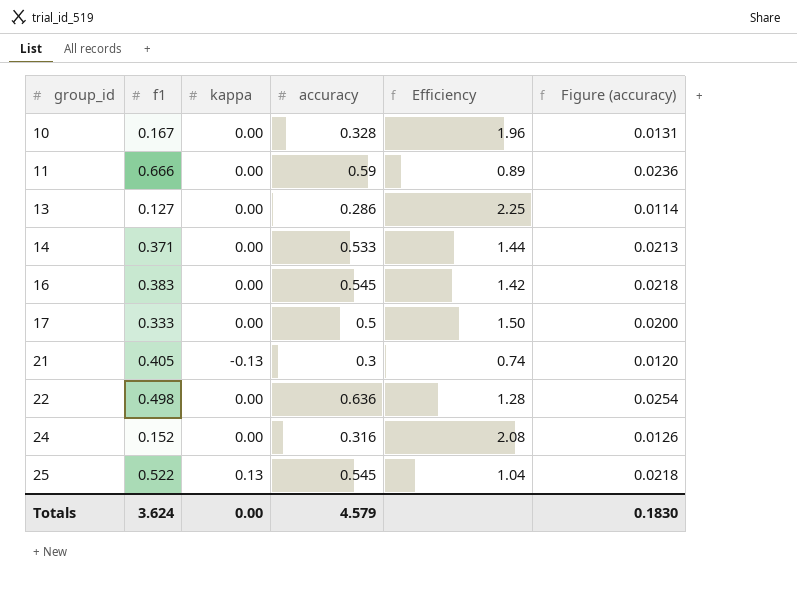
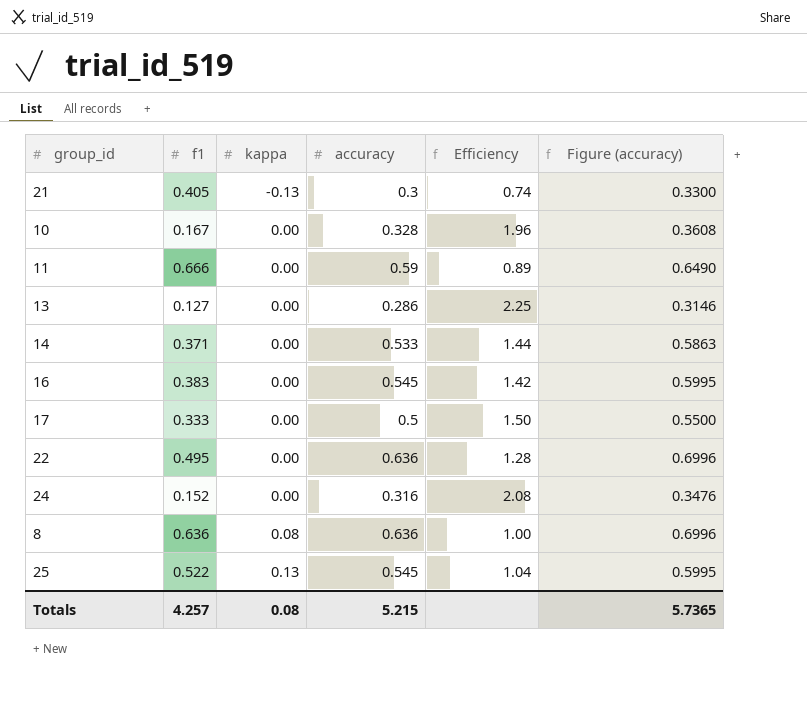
row order: group_id ascending -> kappa ascending
column Figure (accuracy) | formula: [accuracy] * 0.04 -> [accuracy] * 1.1
22 | f1: 0.498 -> 0.495
row 8: none -> 0.636 | 0.08 | 0.636 | 1.00 | 0.6996
Totals | f1: 3.624 -> 4.257
Totals | kappa: 0.00 -> 0.08
Totals | accuracy: 4.579 -> 5.215
Totals | Figure (accuracy): 0.1830 -> 5.7365

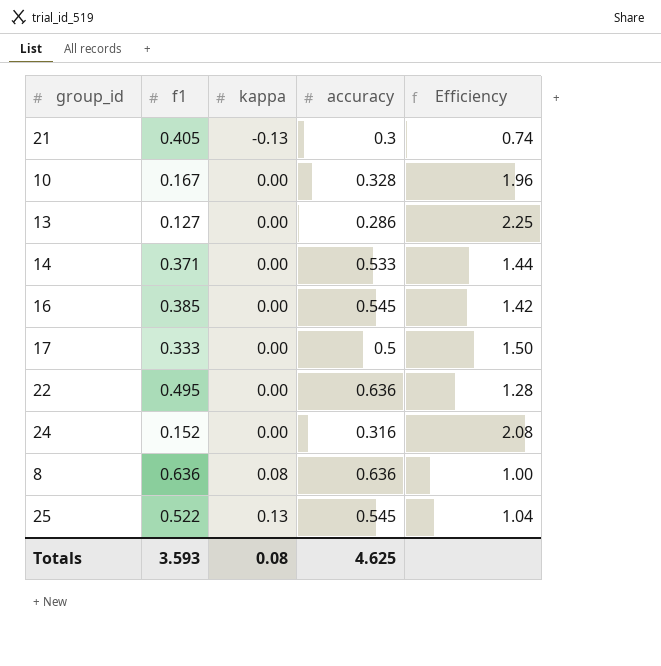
column Figure (accuracy) | formula: [accuracy] * 1.1 -> none
row 11: 0.666 | 0.00 | 0.59 | 0.89 | 0.6490 -> none
16 | f1: 0.383 -> 0.385
Totals | f1: 4.257 -> 3.593
Totals | accuracy: 5.215 -> 4.625

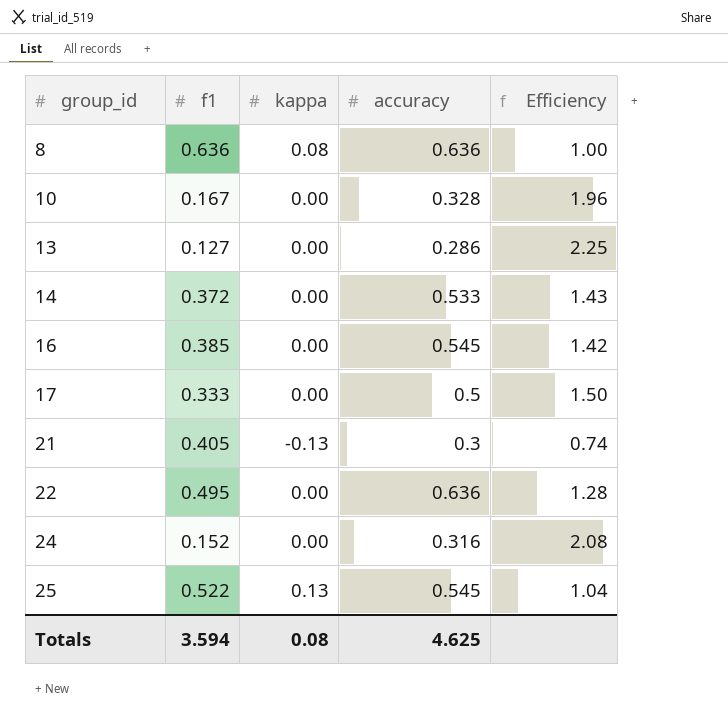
row order: kappa ascending -> group_id ascending
14 | f1: 0.371 -> 0.372
14 | Efficiency: 1.44 -> 1.43
Totals | f1: 3.593 -> 3.594

